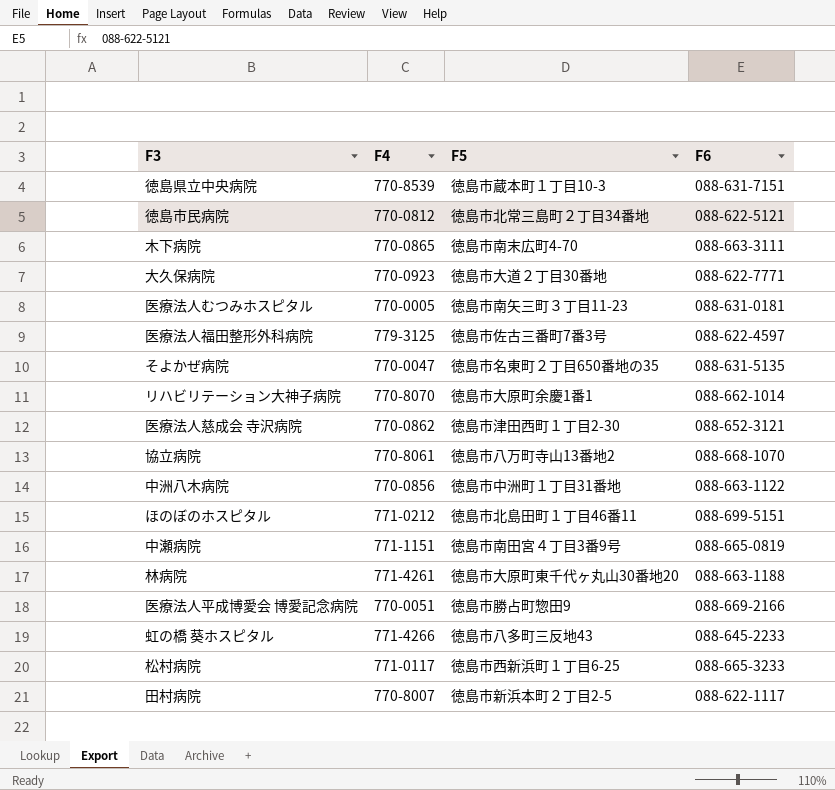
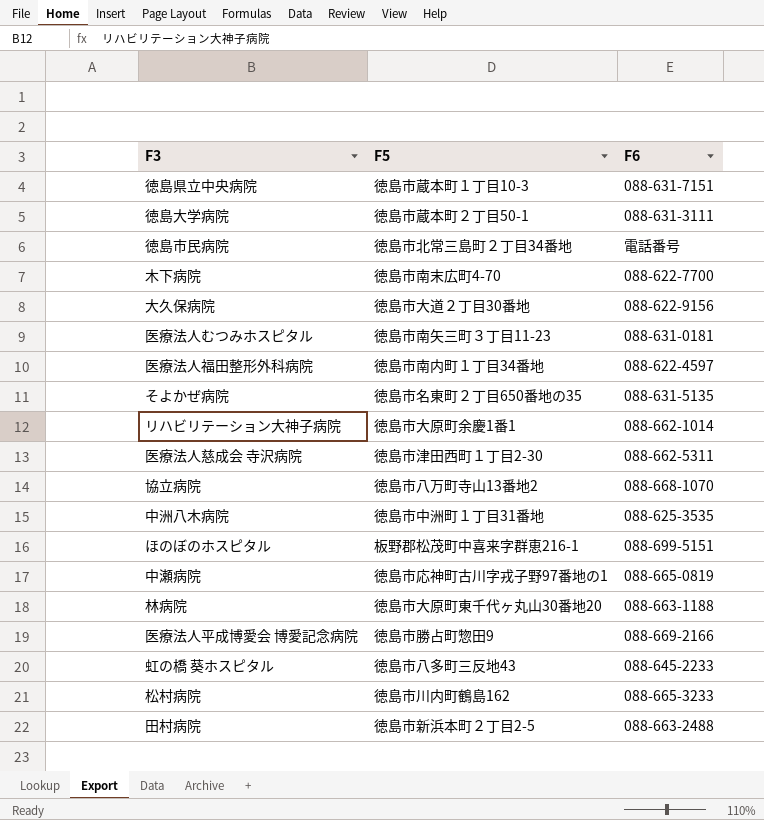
column F4 | position: 2 -> none
row 徳島大学病院: none -> 徳島市蔵本町２丁目50-1 | 088-631-3111
徳島市民病院 | F6: 088-622-5121 -> 電話番号
木下病院 | F6: 088-663-3111 -> 088-622-7700
大久保病院 | F6: 088-622-7771 -> 088-622-9156
医療法人福田整形外科病院 | F5: 徳島市佐古三番町7番3号 -> 徳島市南内町１丁目34番地
医療法人慈成会 寺沢病院 | F6: 088-652-3121 -> 088-662-5311
中洲八木病院 | F6: 088-663-1122 -> 088-625-3535
ほのぼのホスピタル | F5: 徳島市北島田町１丁目46番11 -> 板野郡松茂町中喜来字群恵216-1
中瀬病院 | F5: 徳島市南田宮４丁目3番9号 -> 徳島市応神町古川字戎子野97番地の1
松村病院 | F5: 徳島市西新浜町１丁目6-25 -> 徳島市川内町鶴島162
田村病院 | F6: 088-622-1117 -> 088-663-2488

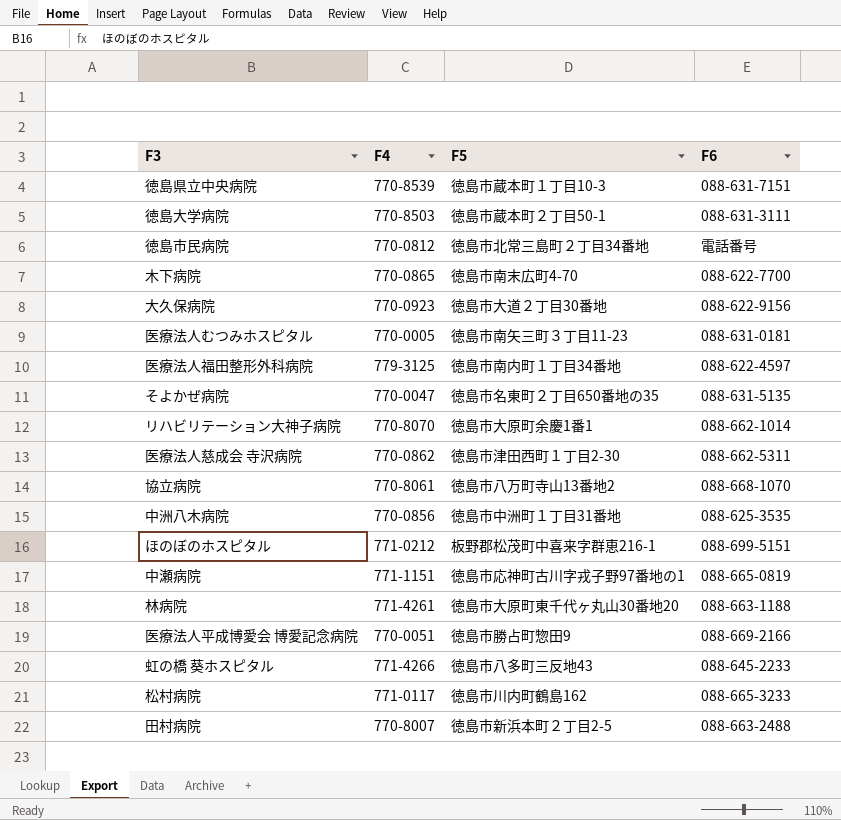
column F4 | position: none -> 2

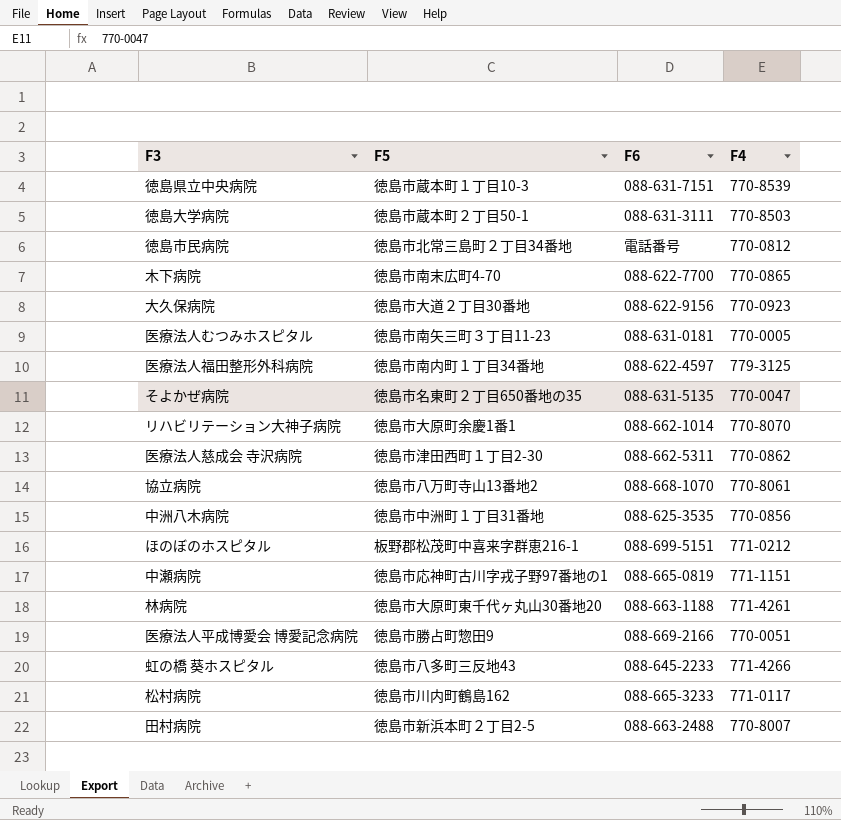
column F4 | position: 2 -> 4

